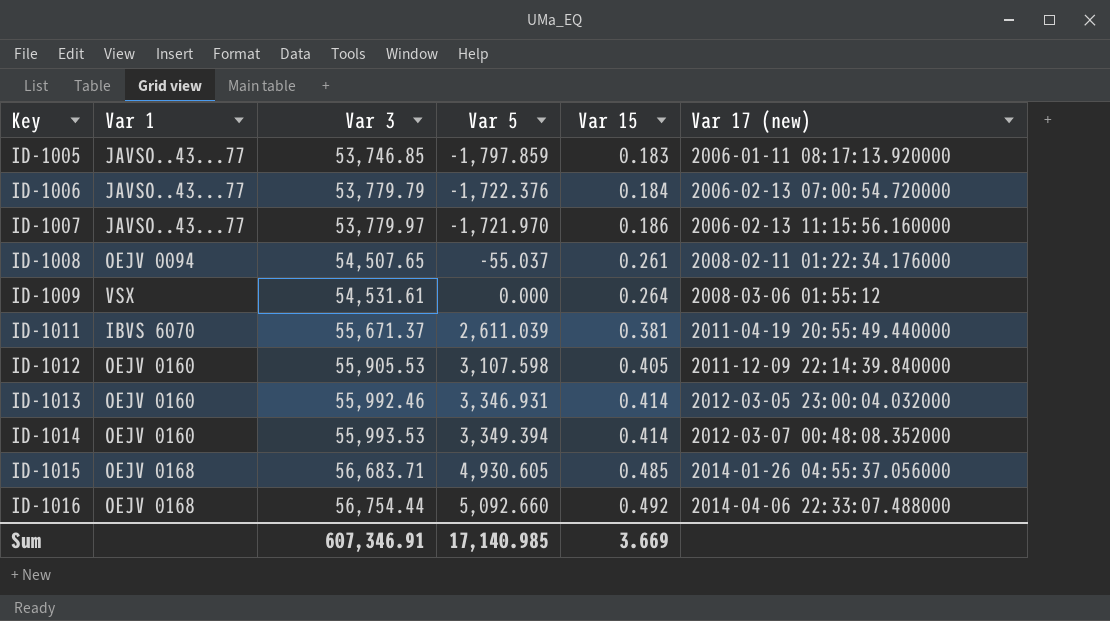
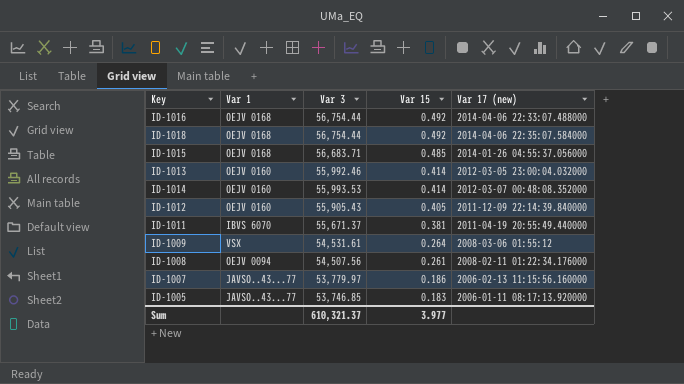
row order: Key ascending -> Var 15 descending
column Var 5 | position: 4 -> none
row ID-1006: JAVSO..43...77 | 53,779.79 | -1,722.376 | 0.184 | 2006-02-13 07:00:54.720000 -> none
row ID-1018: none -> OEJV 0168 | 56,754.44 | 0.492 | 2014-04-06 22:35:07.584000
ID-1012 | Var 3: 55,905.53 -> 55,905.43
ID-1008 | Var 3: 54,507.65 -> 54,507.56
Sum | Var 3: 607,346.91 -> 610,321.37
Sum | Var 15: 3.669 -> 3.977

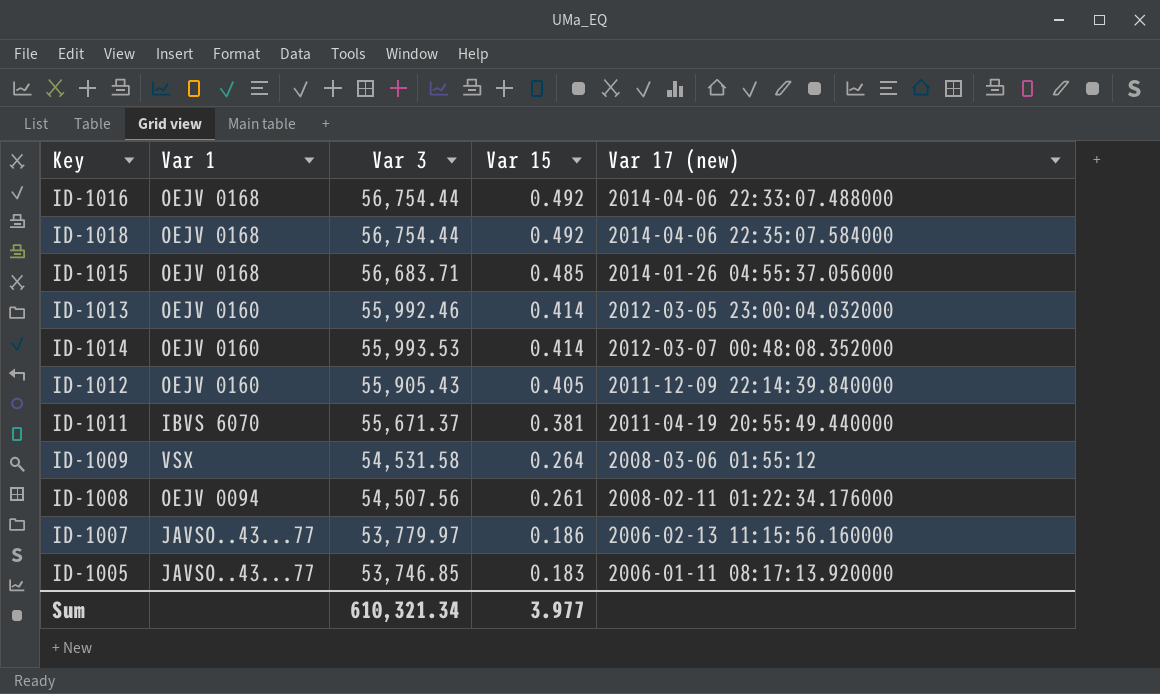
ID-1009 | Var 3: 54,531.61 -> 54,531.58
Sum | Var 3: 610,321.37 -> 610,321.34

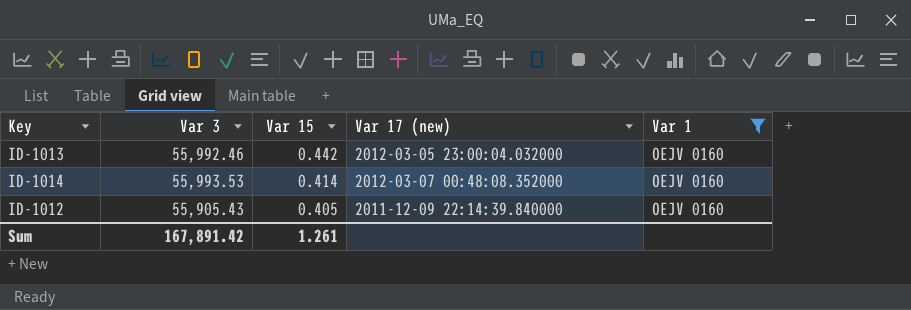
filter: none -> Var 1 = OEJV 0160
column Var 1 | position: 2 -> 5
ID-1013 | Var 15: 0.414 -> 0.442
Sum | Var 3: 610,321.34 -> 167,891.42
Sum | Var 15: 3.977 -> 1.261

